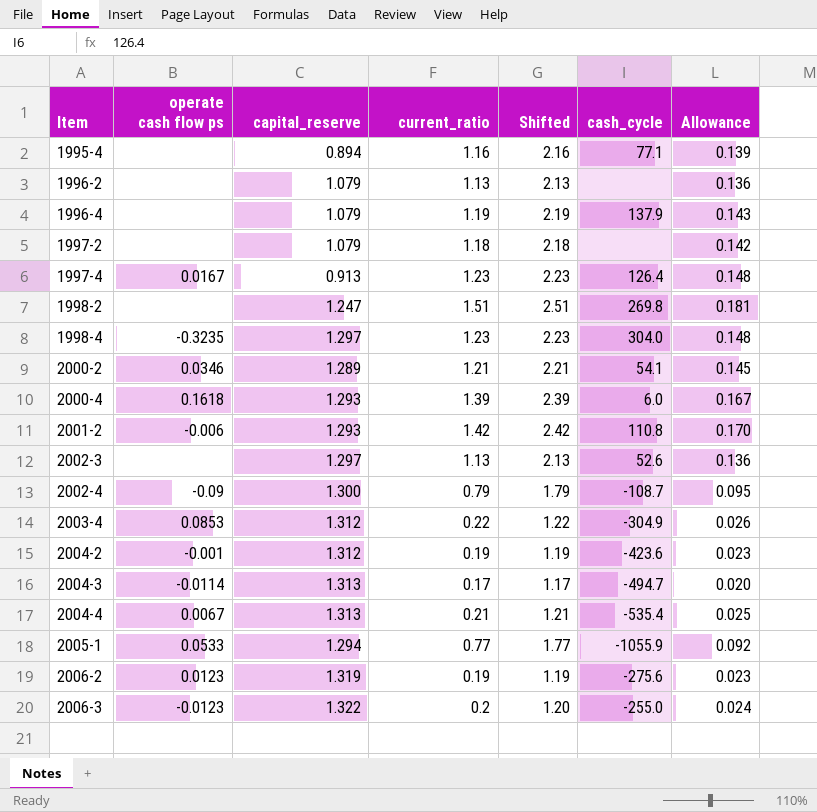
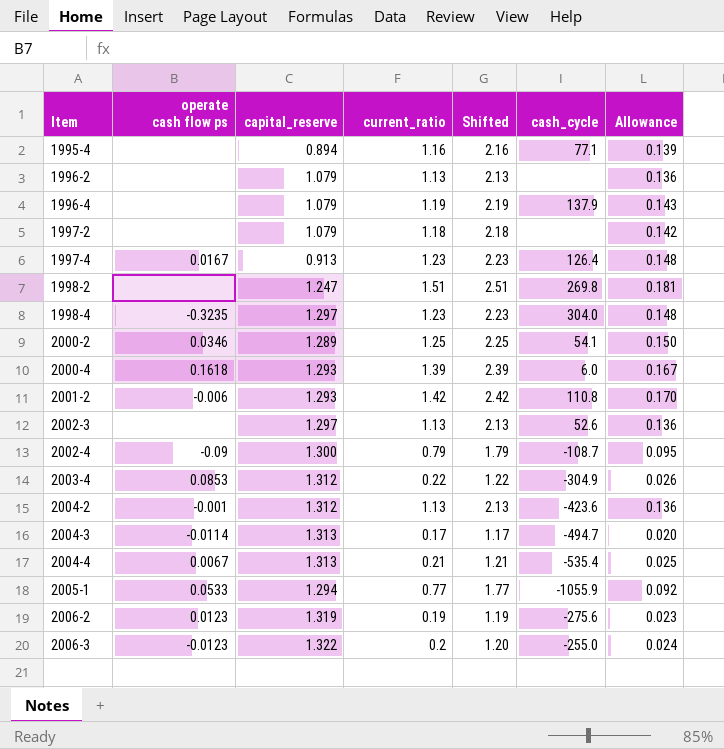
2000-2 | current_ratio: 1.21 -> 1.25
2000-2 | Shifted: 2.21 -> 2.25
2000-2 | Allowance: 0.145 -> 0.150
2004-2 | current_ratio: 0.19 -> 1.13
2004-2 | Shifted: 1.19 -> 2.13
2004-2 | Allowance: 0.023 -> 0.136

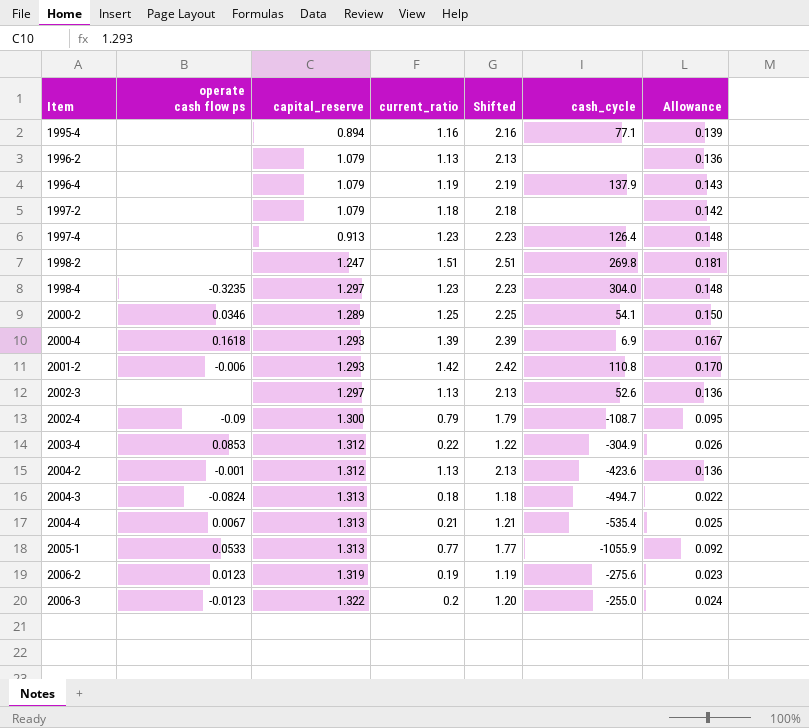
1997-4 | operate cash flow ps: 0.0167 -> none
2000-4 | cash_cycle: 6.0 -> 6.9
2004-3 | operate cash flow ps: -0.0114 -> -0.0824
2004-3 | current_ratio: 0.17 -> 0.18
2004-3 | Shifted: 1.17 -> 1.18
2004-3 | Allowance: 0.020 -> 0.022
2005-1 | capital_reserve: 1.294 -> 1.313

